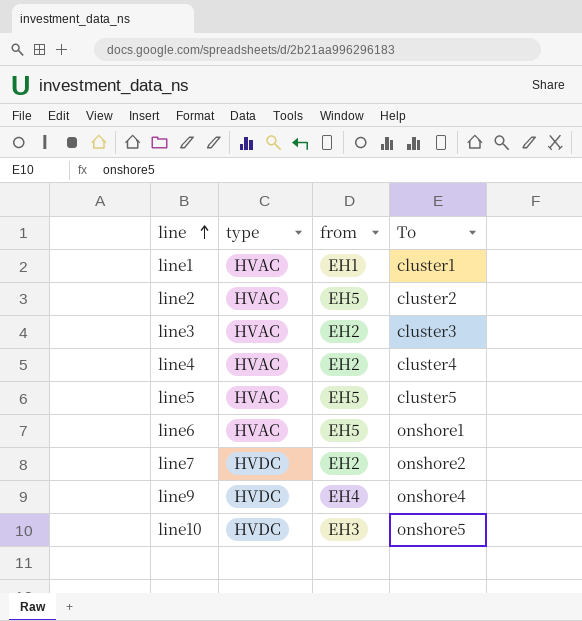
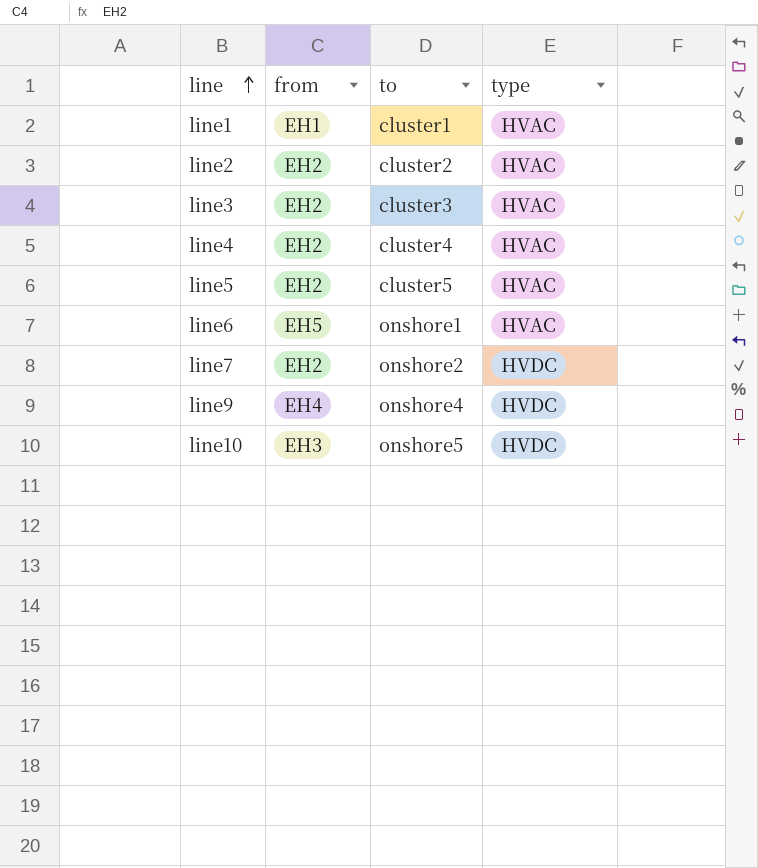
column name: To -> to
column type | position: 2 -> 4
line2 | from: EH5 -> EH2
line5 | from: EH5 -> EH2

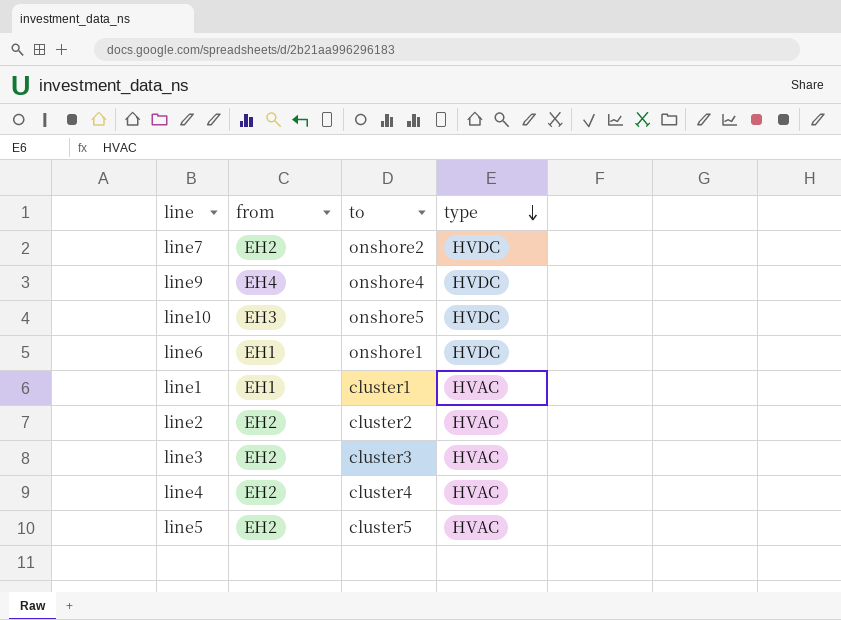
row order: line ascending -> type descending
line6 | from: EH5 -> EH1
line6 | type: HVAC -> HVDC

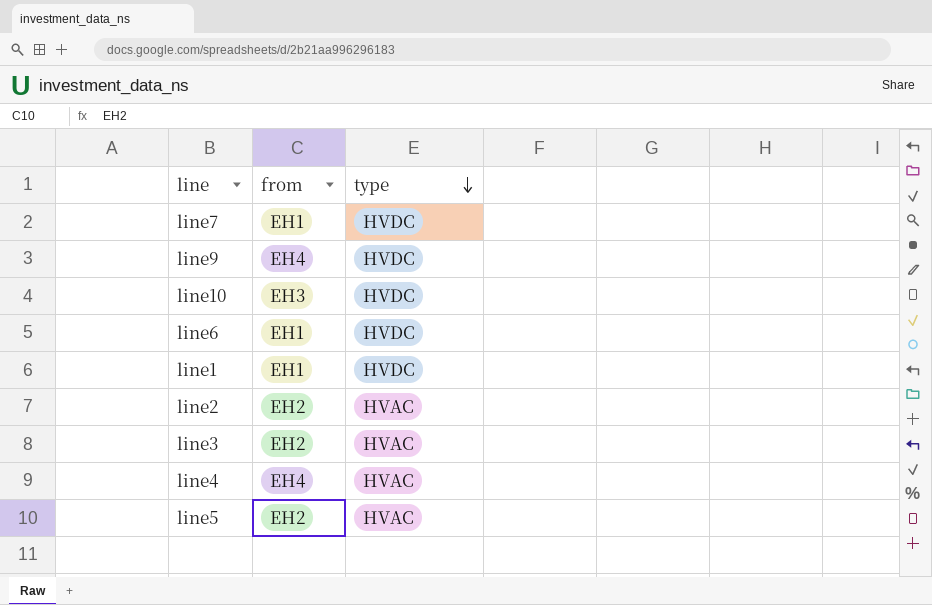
column to | position: 3 -> none
line7 | from: EH2 -> EH1
line1 | type: HVAC -> HVDC
line4 | from: EH2 -> EH4

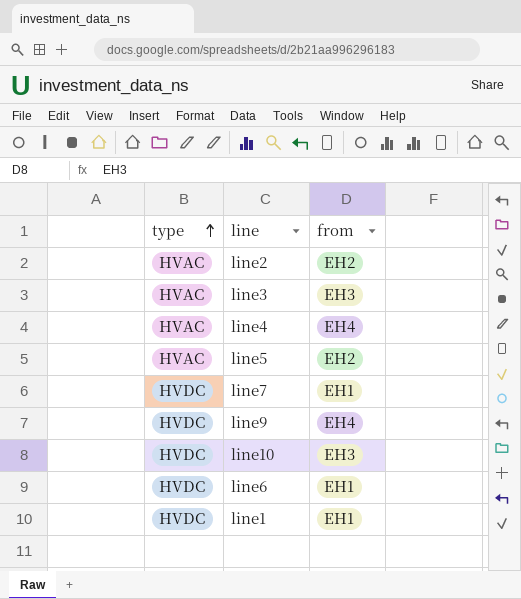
row order: type descending -> type ascending
column type | position: 3 -> 1
line3 | from: EH2 -> EH3

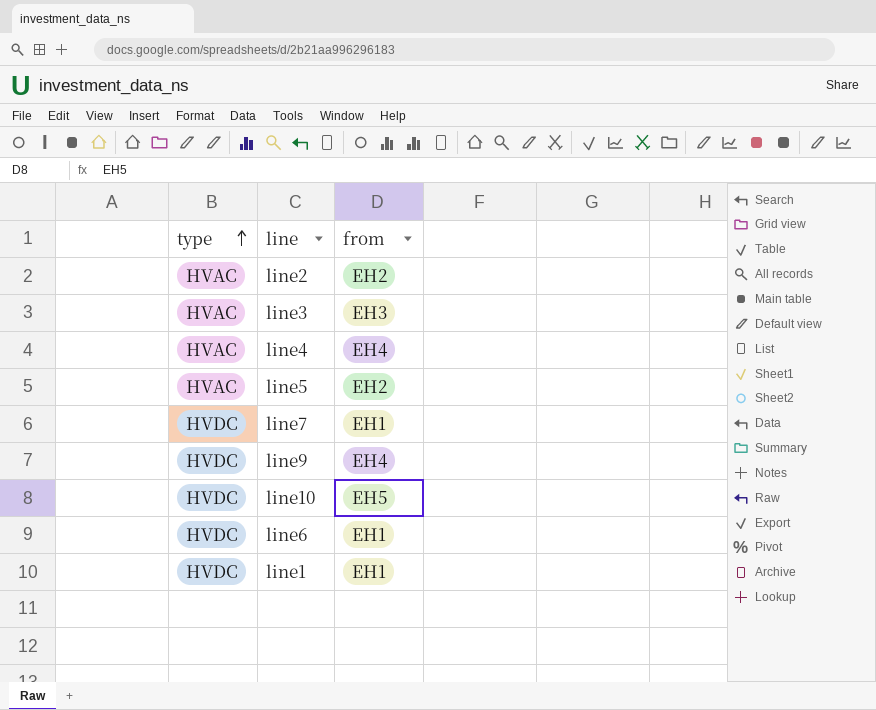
line10 | from: EH3 -> EH5

